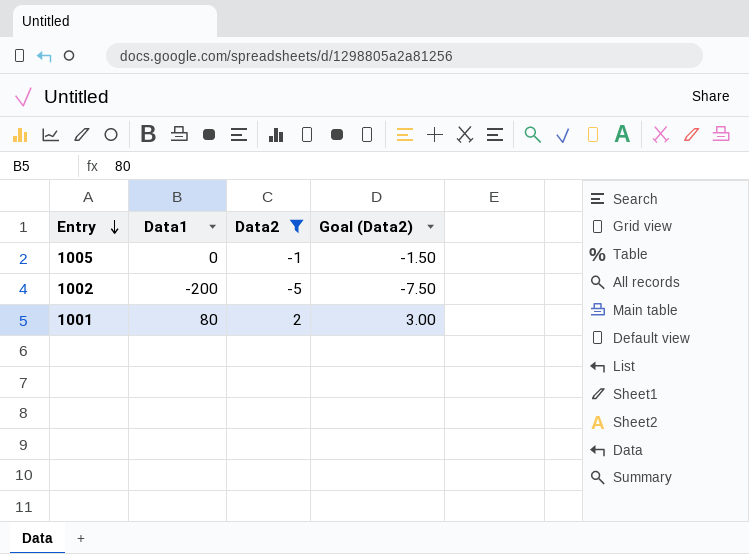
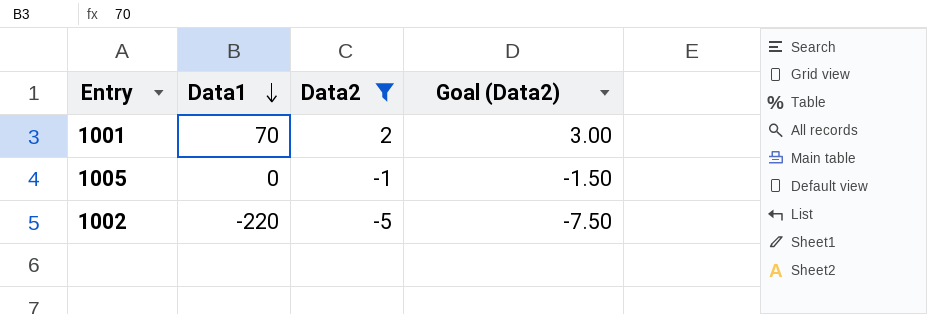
row order: Entry descending -> Data1 descending
1001 | Data1: 80 -> 70
1002 | Data1: -200 -> -220

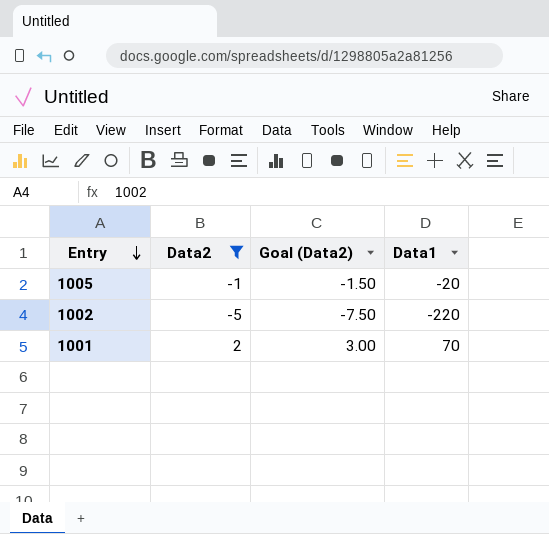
row order: Data1 descending -> Entry descending
column Data1 | position: 2 -> 4
1005 | Data1: 0 -> -20

